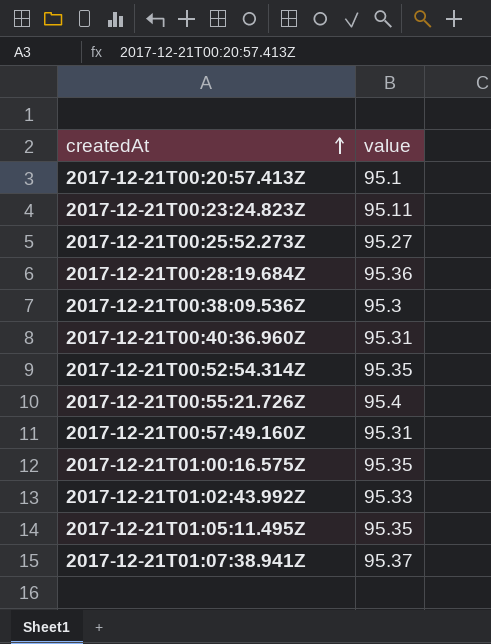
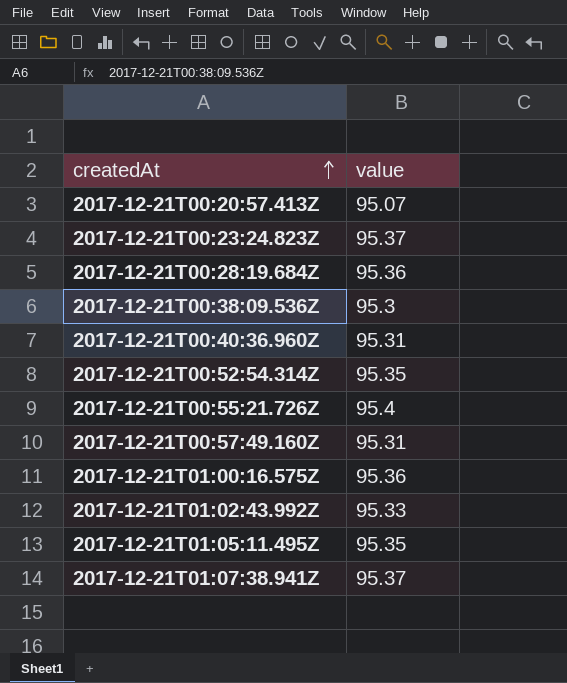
row 2017-12-21T00:25:52.273Z: 95.27 -> none
2017-12-21T00:20:57.413Z | value: 95.1 -> 95.07
2017-12-21T00:23:24.823Z | value: 95.11 -> 95.37
2017-12-21T01:00:16.575Z | value: 95.35 -> 95.36

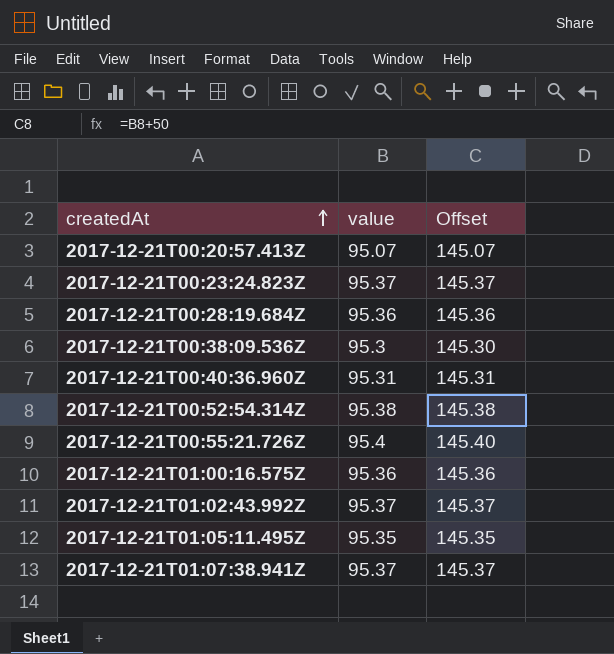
column Offset | formula: none -> [value] + 50
row 2017-12-21T00:57:49.160Z: 95.31 -> none
2017-12-21T00:52:54.314Z | value: 95.35 -> 95.38
2017-12-21T01:02:43.992Z | value: 95.33 -> 95.37

